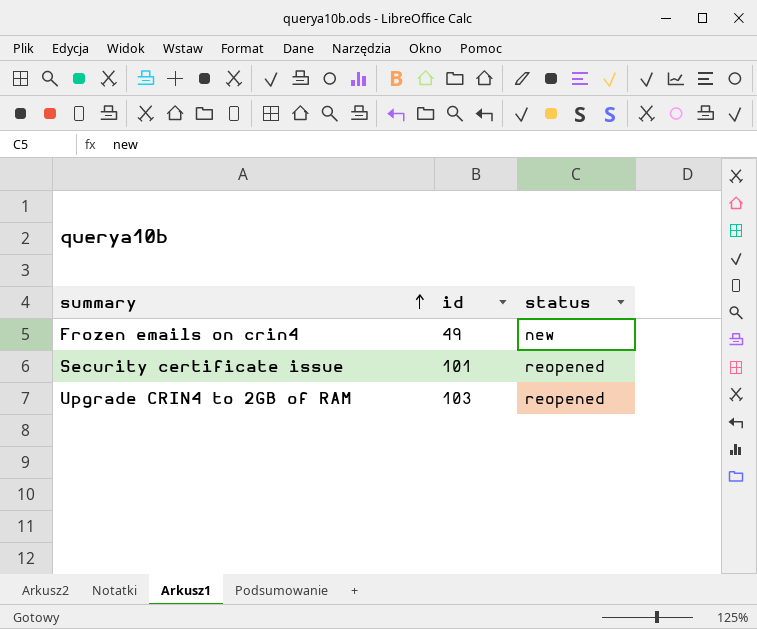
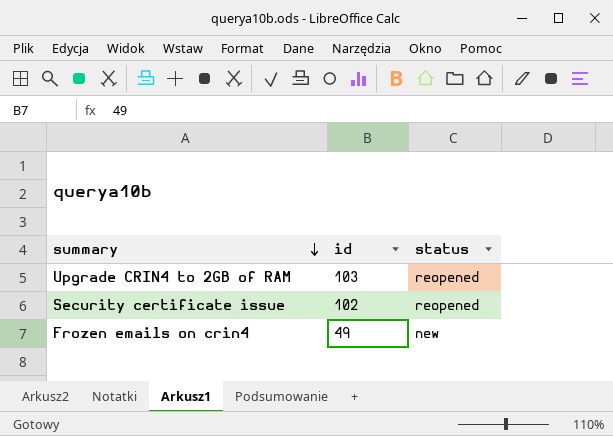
row order: summary ascending -> summary descending
Security certificate issue | id: 101 -> 102

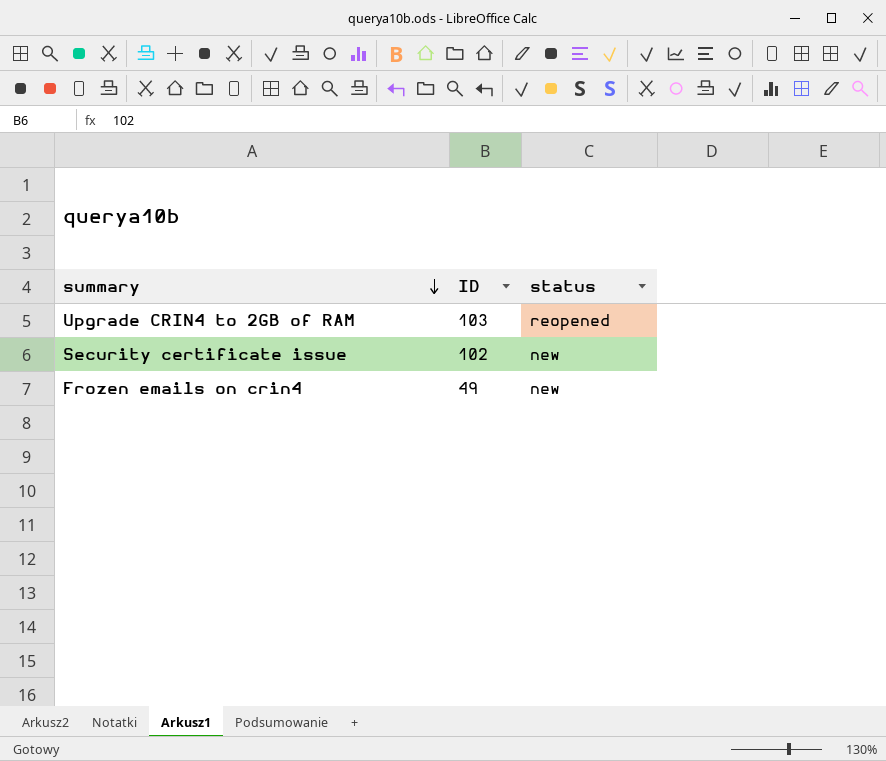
column name: id -> ID
Security certificate issue | status: reopened -> new

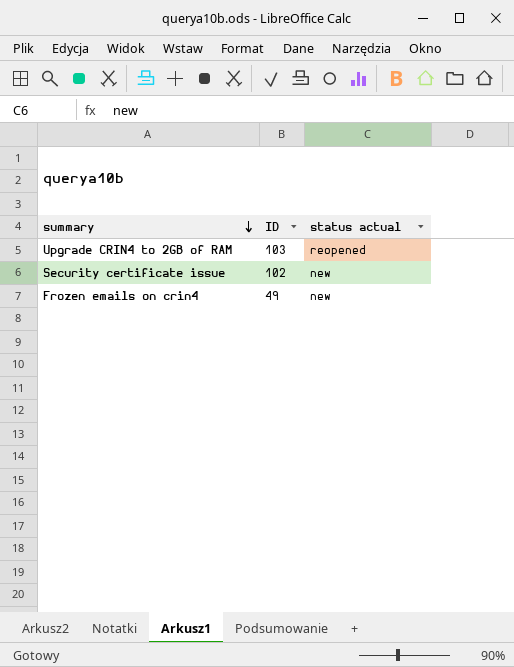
column name: status -> status actual

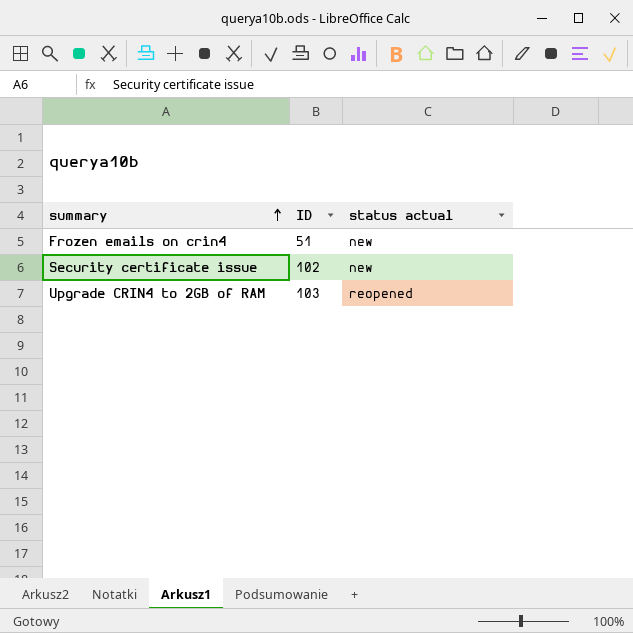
row order: summary descending -> summary ascending
Frozen emails on crin4 | ID: 49 -> 51

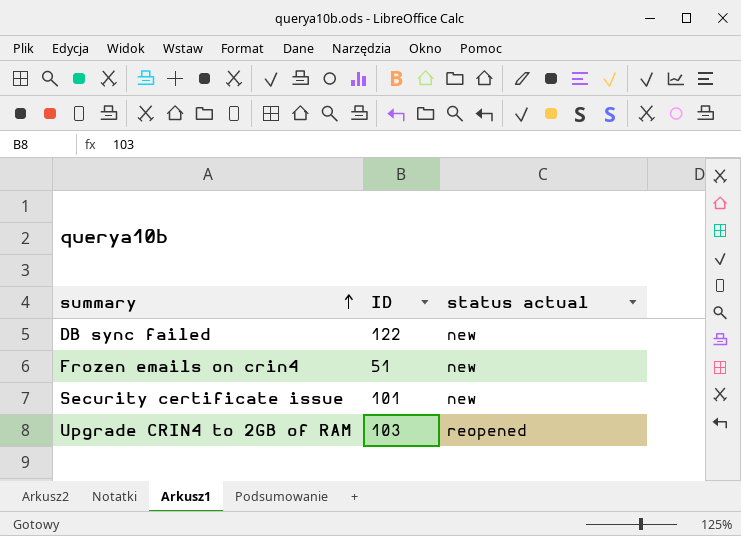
row DB sync failed: none -> 122 | new
Security certificate issue | ID: 102 -> 101

